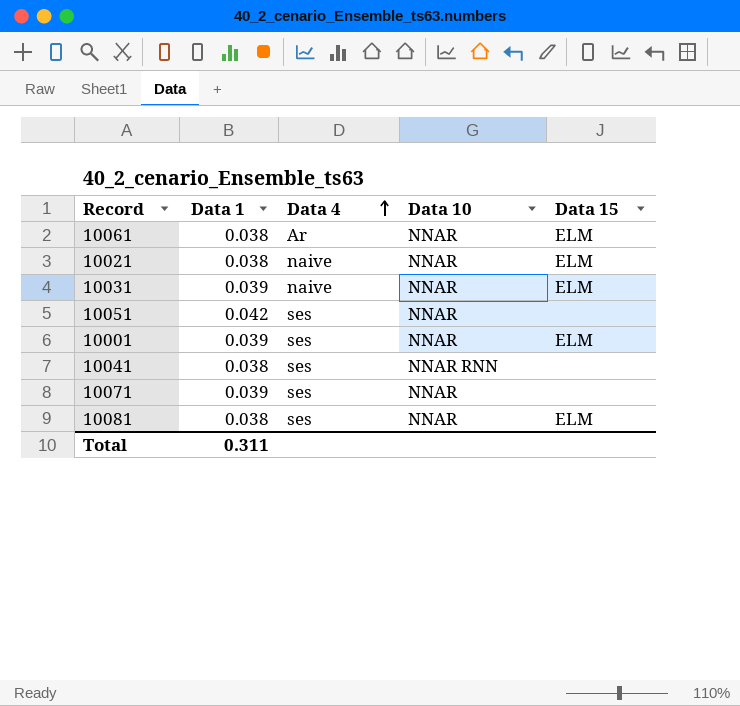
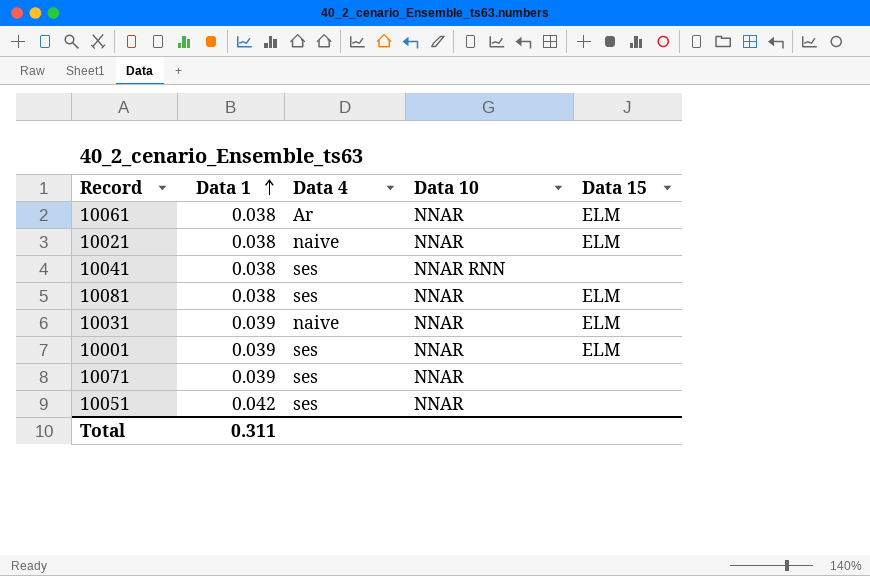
row order: Data 4 ascending -> Data 1 ascending

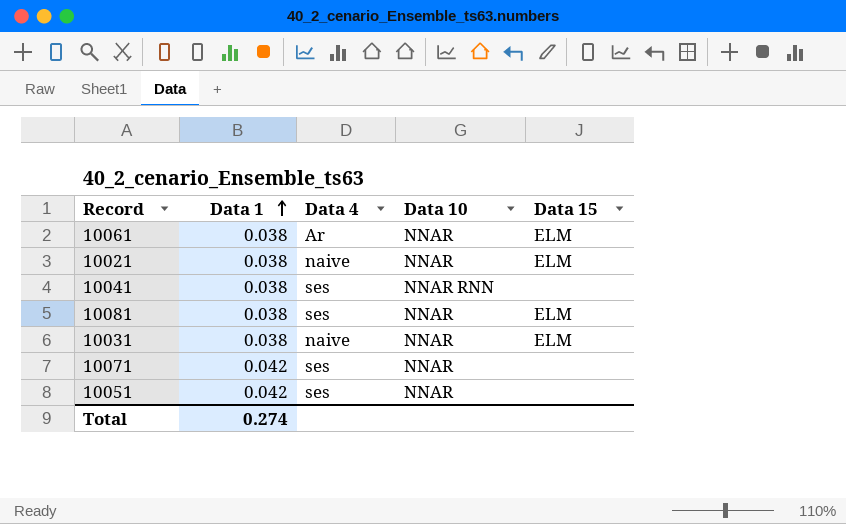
row 10001: 0.039 | ses | NNAR | ELM -> none
10031 | Data 1: 0.039 -> 0.038
10071 | Data 1: 0.039 -> 0.042
Total | Data 1: 0.311 -> 0.274

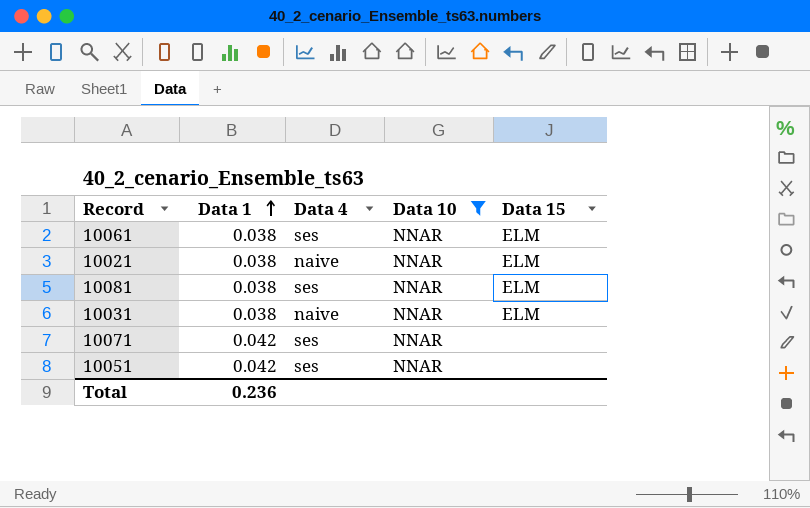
filter: none -> Data 10 = NNAR
10061 | Data 4: Ar -> ses
Total | Data 1: 0.274 -> 0.236

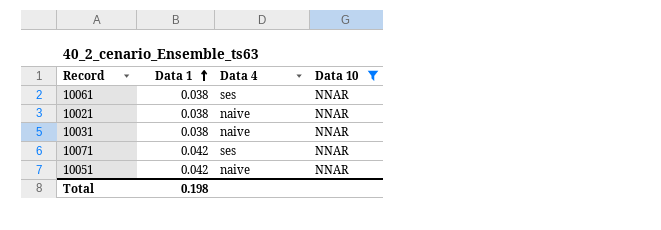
column Data 15 | position: 5 -> none
row 10081: 0.038 | ses | NNAR | ELM -> none
10051 | Data 4: ses -> naive
Total | Data 1: 0.236 -> 0.198

